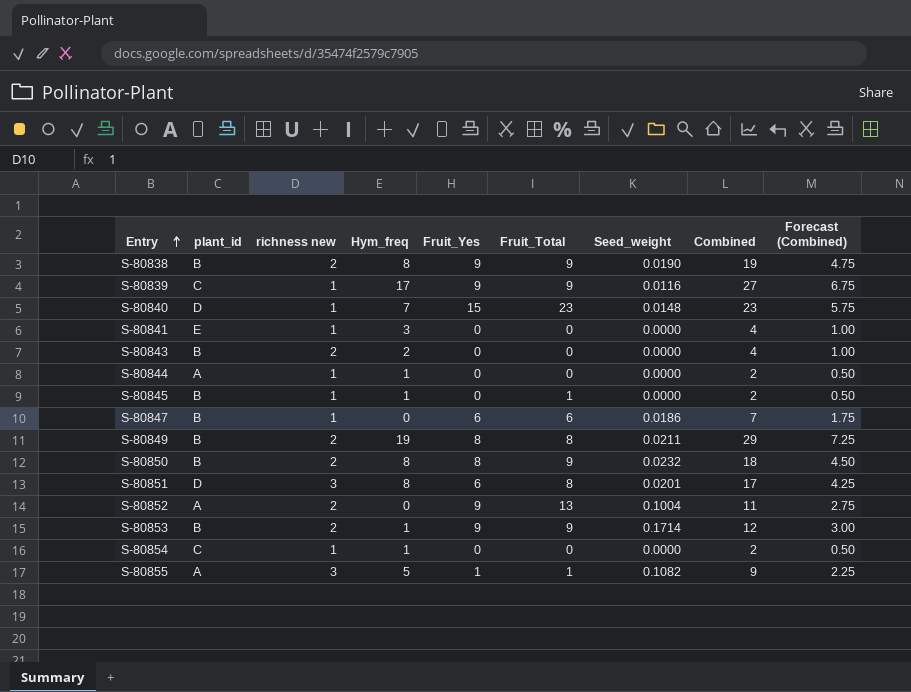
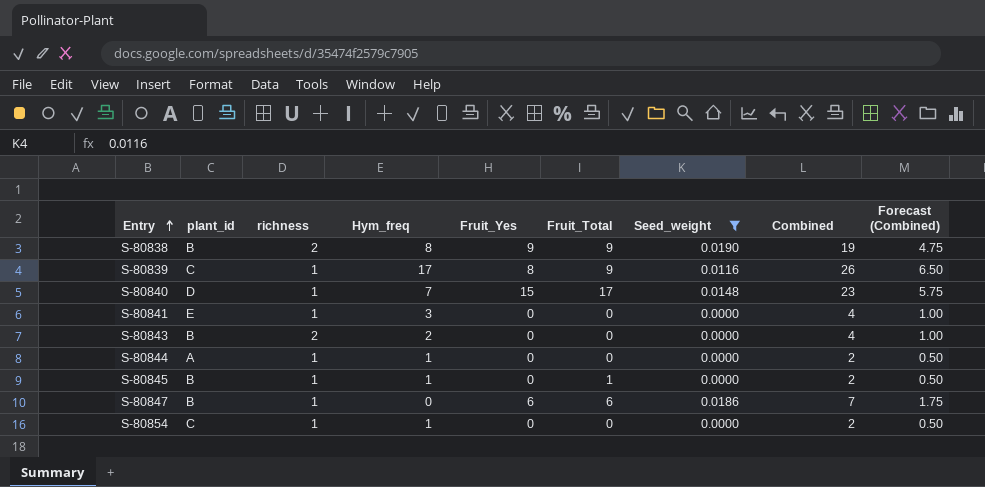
filter: none -> Seed_weight <= 0.0190
column name: richness new -> richness
S-80839 | Fruit_Yes: 9 -> 8
S-80839 | Combined: 27 -> 26
S-80839 | Forecast (Combined): 6.75 -> 6.50
S-80840 | Fruit_Total: 23 -> 17

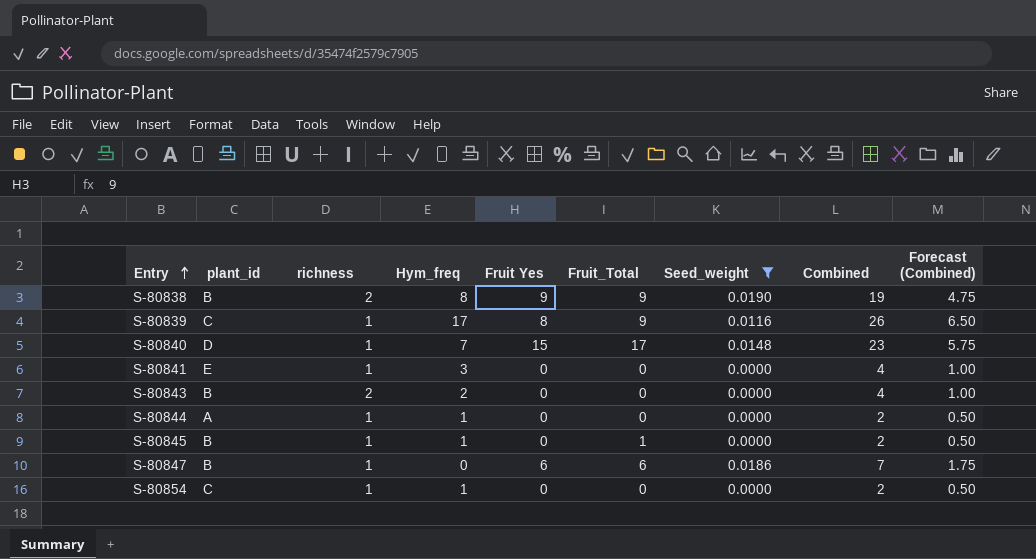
column name: Fruit_Yes -> Fruit Yes

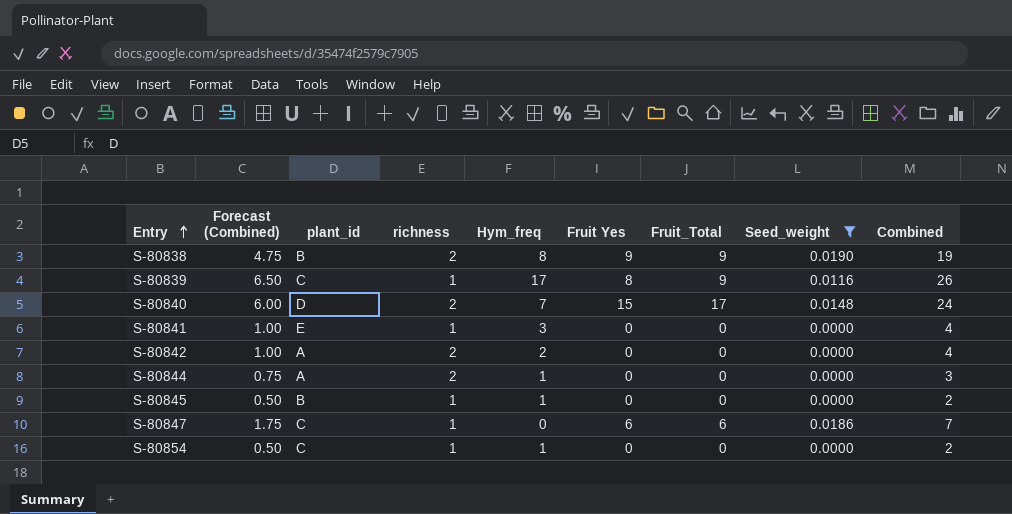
column Forecast (Combined) | position: 9 -> 2
row S-80843: B | 2 | 2 | 0 | 0 | 0.0000 | 4 | 1.00 -> none
S-80840 | Forecast (Combined): 5.75 -> 6.00
S-80840 | richness: 1 -> 2
S-80840 | Combined: 23 -> 24
row S-80842: none -> 1.00 | A | 2 | 2 | 0 | 0 | 0.0000 | 4
S-80844 | Forecast (Combined): 0.50 -> 0.75
S-80844 | richness: 1 -> 2
S-80844 | Combined: 2 -> 3
S-80845 | Fruit_Total: 1 -> 0
S-80847 | plant_id: B -> C

